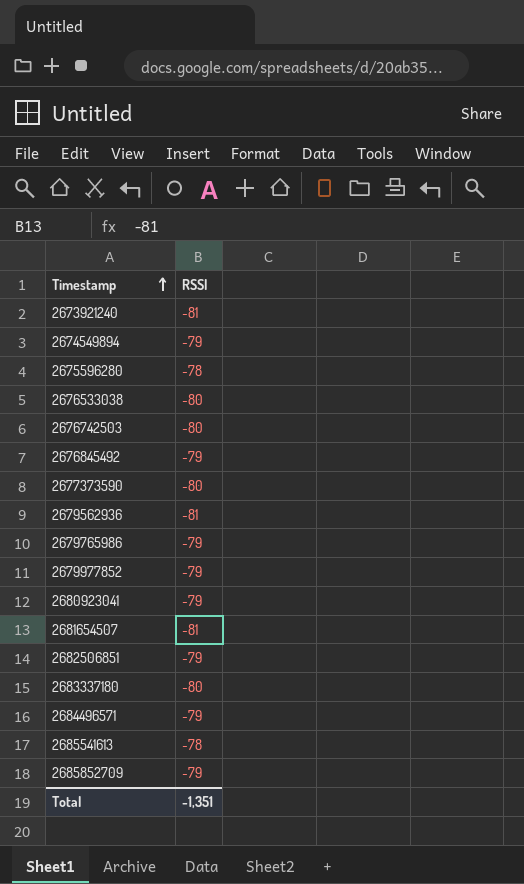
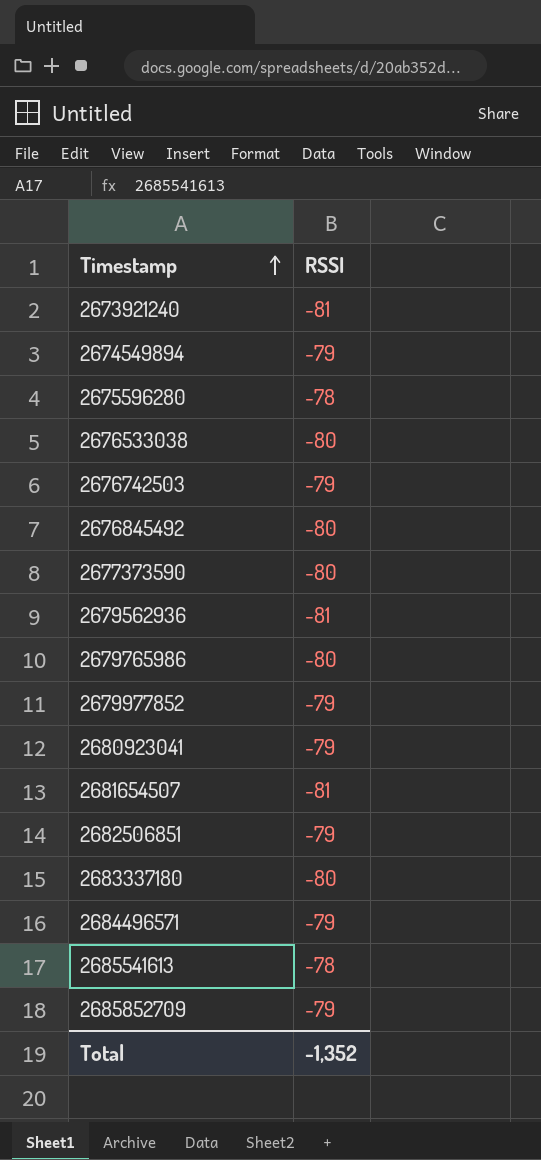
2676742503 | RSSI: -80 -> -79
2676845492 | RSSI: -79 -> -80
2679765986 | RSSI: -79 -> -80
Total | RSSI: -1,351 -> -1,352

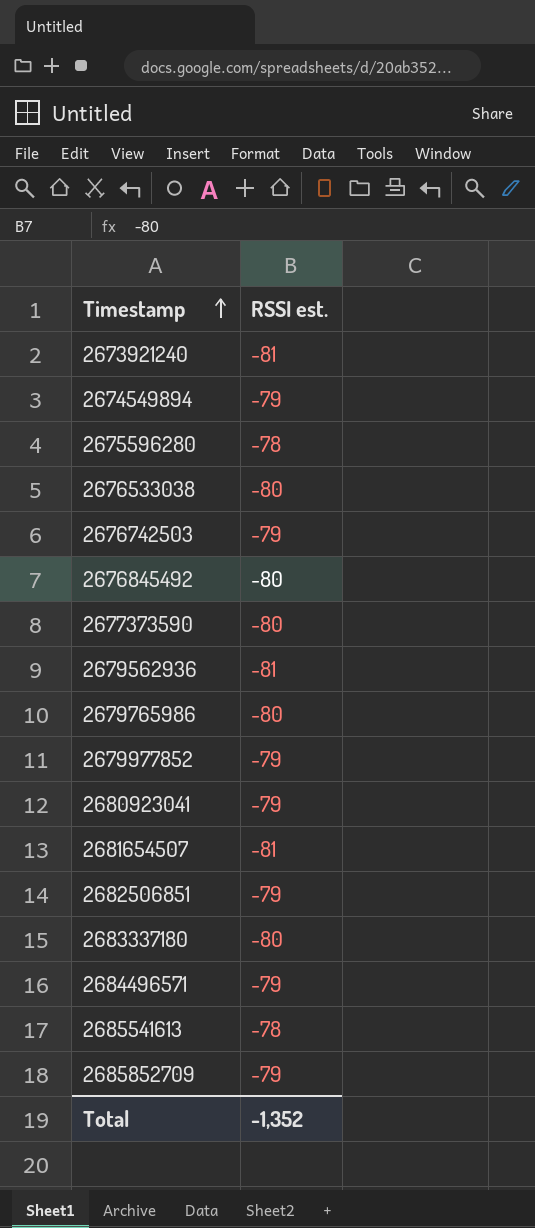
column name: RSSI -> RSSI est.

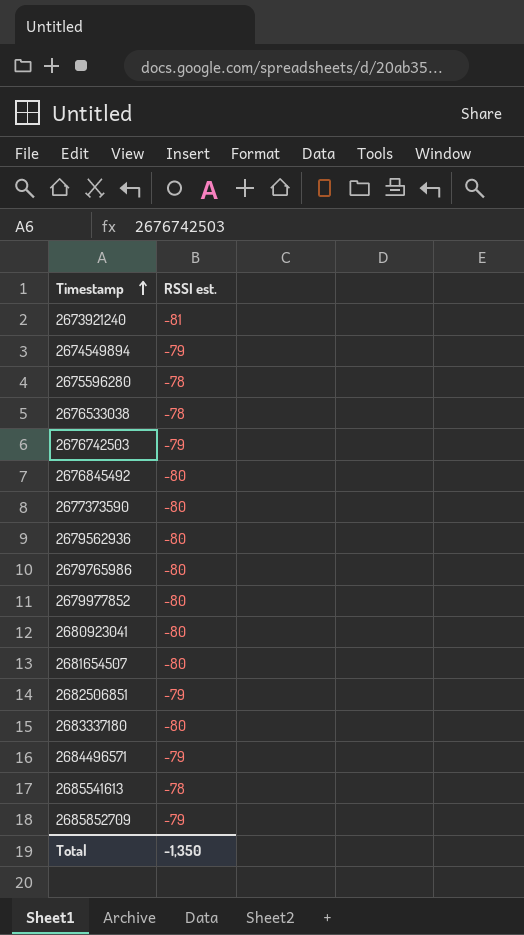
2676533038 | RSSI est.: -80 -> -78
2679562936 | RSSI est.: -81 -> -80
2679977852 | RSSI est.: -79 -> -80
2680923041 | RSSI est.: -79 -> -80
2681654507 | RSSI est.: -81 -> -80
Total | RSSI est.: -1,352 -> -1,350

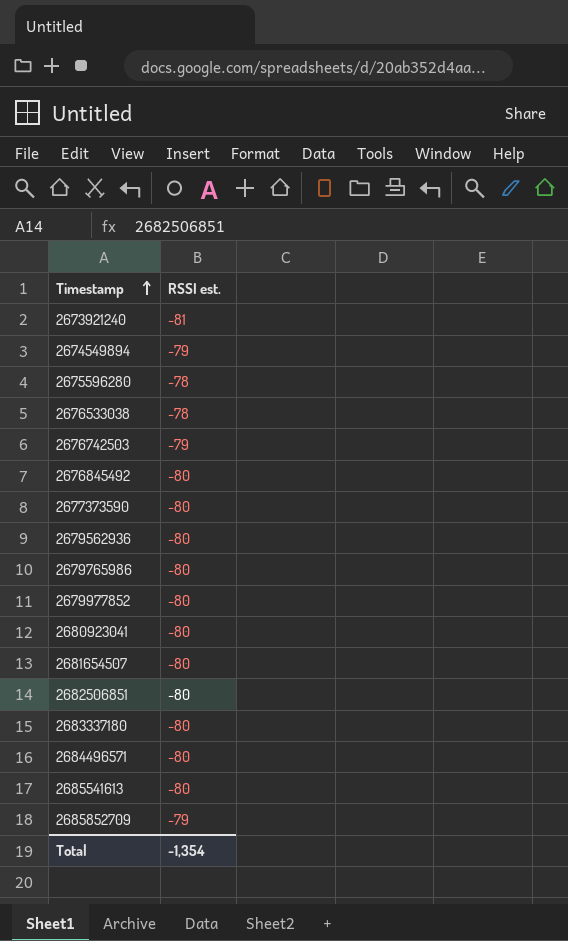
2682506851 | RSSI est.: -79 -> -80
2684496571 | RSSI est.: -79 -> -80
2685541613 | RSSI est.: -78 -> -80
Total | RSSI est.: -1,350 -> -1,354

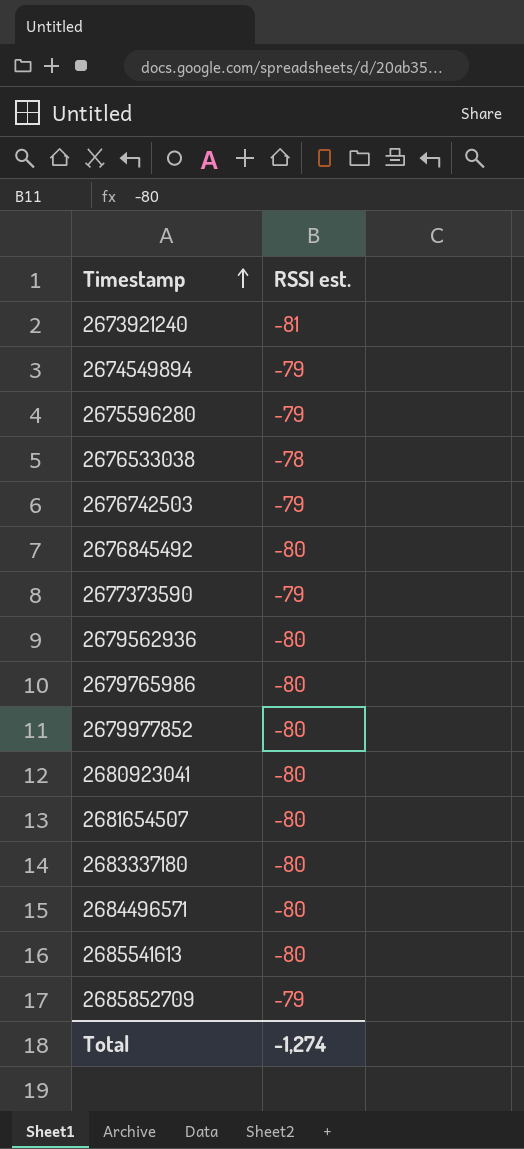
row 2682506851: -80 -> none
2675596280 | RSSI est.: -78 -> -79
2677373590 | RSSI est.: -80 -> -79
Total | RSSI est.: -1,354 -> -1,274

